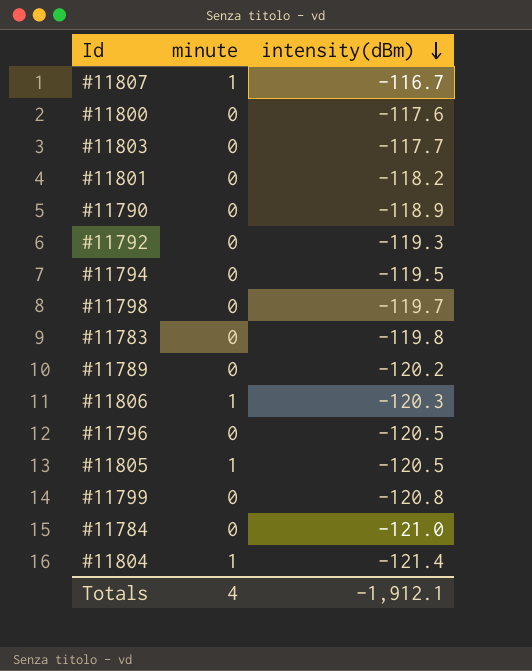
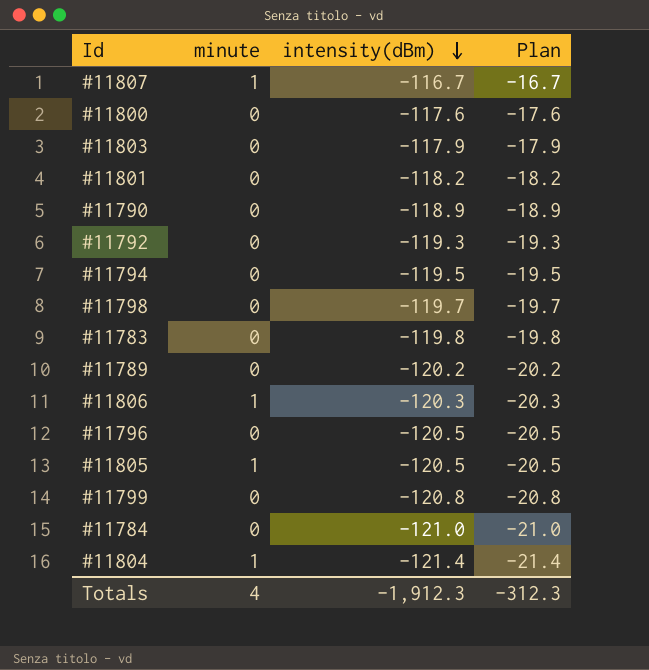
column Plan | formula: none -> [intensity(dBm)] + 100
#11803 | intensity(dBm): -117.7 -> -117.9
Totals | intensity(dBm): -1,912.1 -> -1,912.3

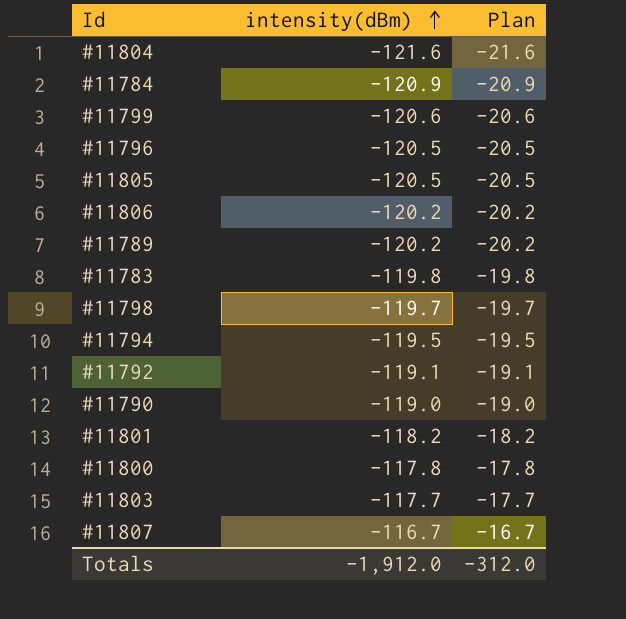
row order: intensity(dBm) descending -> intensity(dBm) ascending
column minute | position: 2 -> none
#11804 | intensity(dBm): -121.4 -> -121.6
#11804 | Plan: -21.4 -> -21.6
#11784 | intensity(dBm): -121.0 -> -120.9
#11784 | Plan: -21.0 -> -20.9
#11799 | intensity(dBm): -120.8 -> -120.6
#11799 | Plan: -20.8 -> -20.6
#11806 | intensity(dBm): -120.3 -> -120.2
#11806 | Plan: -20.3 -> -20.2
#11792 | intensity(dBm): -119.3 -> -119.1
#11792 | Plan: -19.3 -> -19.1
#11790 | intensity(dBm): -118.9 -> -119.0
#11790 | Plan: -18.9 -> -19.0
#11800 | intensity(dBm): -117.6 -> -117.8
#11800 | Plan: -17.6 -> -17.8
#11803 | intensity(dBm): -117.9 -> -117.7
#11803 | Plan: -17.9 -> -17.7
Totals | intensity(dBm): -1,912.3 -> -1,912.0
Totals | Plan: -312.3 -> -312.0

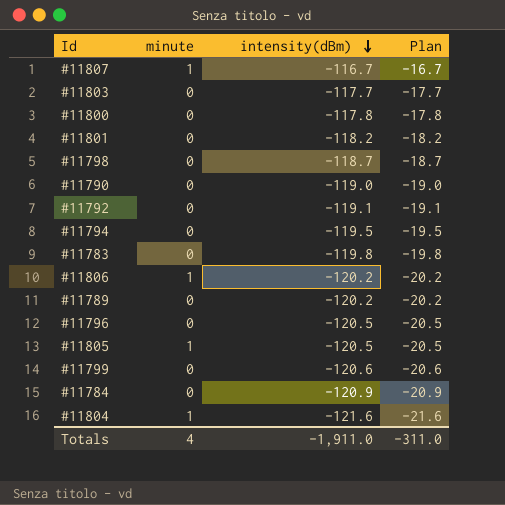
row order: intensity(dBm) ascending -> intensity(dBm) descending
column minute | position: none -> 2
#11798 | intensity(dBm): -119.7 -> -118.7
#11798 | Plan: -19.7 -> -18.7
Totals | intensity(dBm): -1,912.0 -> -1,911.0
Totals | Plan: -312.0 -> -311.0

